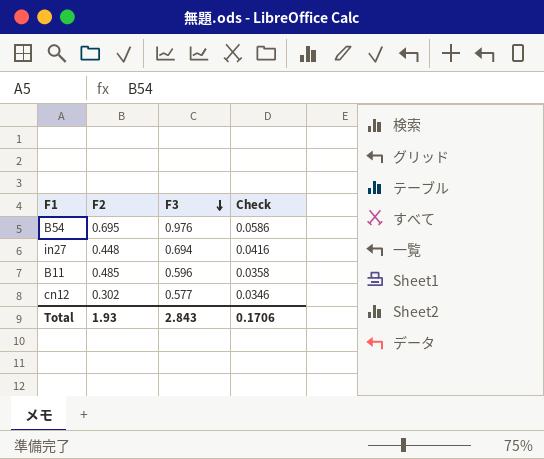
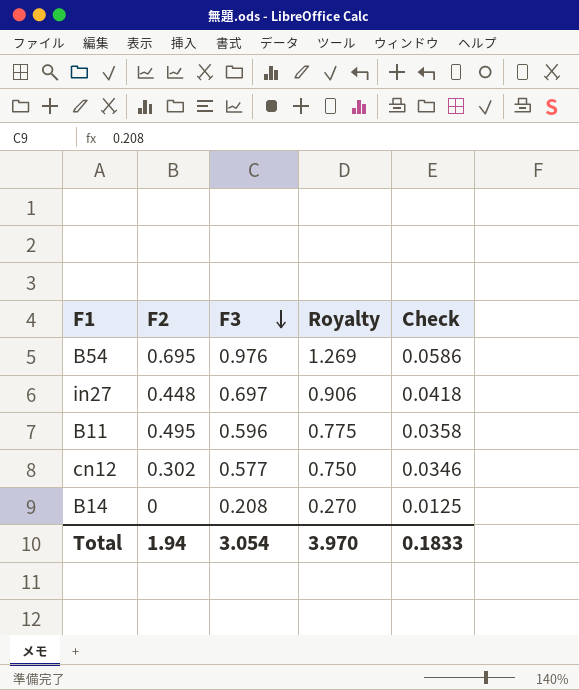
column Royalty | formula: none -> [F3] * 1.3
in27 | F3: 0.694 -> 0.697
in27 | Check: 0.0416 -> 0.0418
B11 | F2: 0.485 -> 0.495
row B14: none -> 0 | 0.208 | 0.270 | 0.0125
Total | F2: 1.93 -> 1.94
Total | F3: 2.843 -> 3.054
Total | Check: 0.1706 -> 0.1833

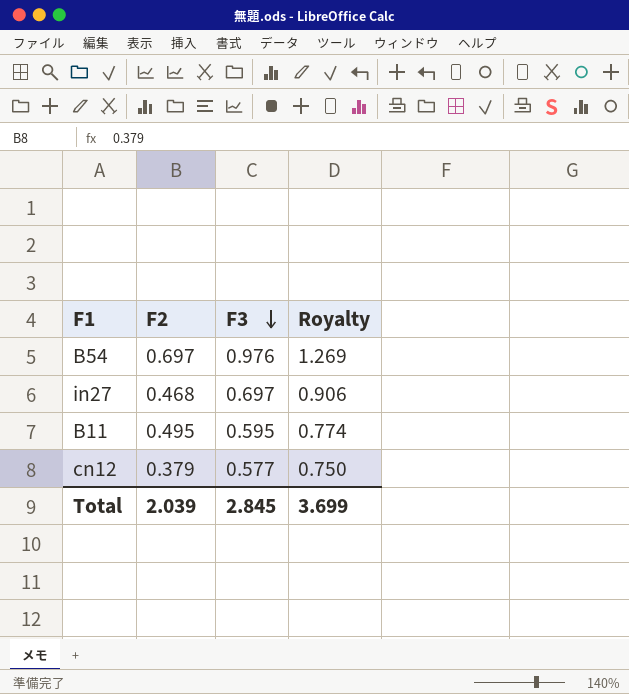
column Check | formula: [F3] * 0.06 -> none
row B14: 0 | 0.208 | 0.270 | 0.0125 -> none
B54 | F2: 0.695 -> 0.697
in27 | F2: 0.448 -> 0.468
B11 | F3: 0.596 -> 0.595
B11 | Royalty: 0.775 -> 0.774
cn12 | F2: 0.302 -> 0.379
Total | F2: 1.94 -> 2.039
Total | F3: 3.054 -> 2.845
Total | Royalty: 3.970 -> 3.699

